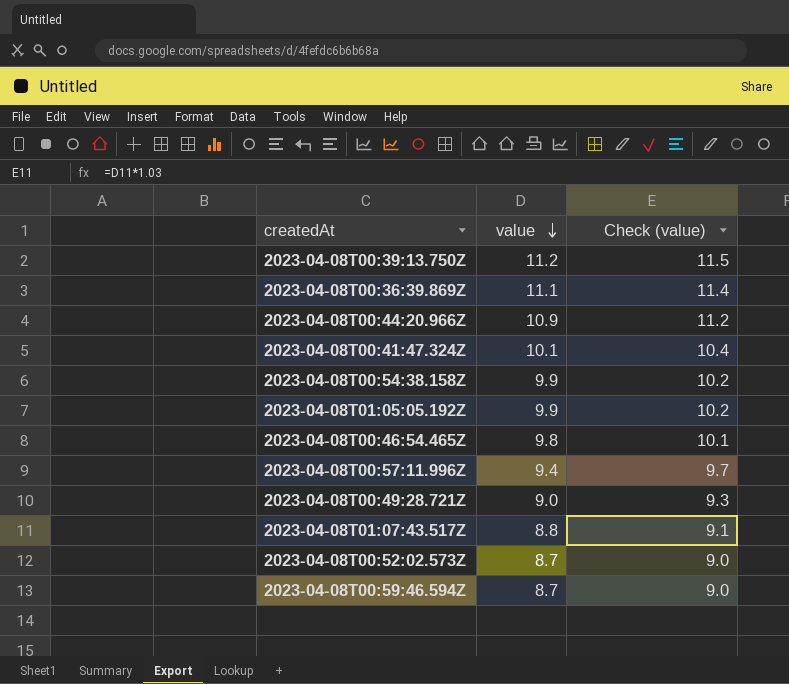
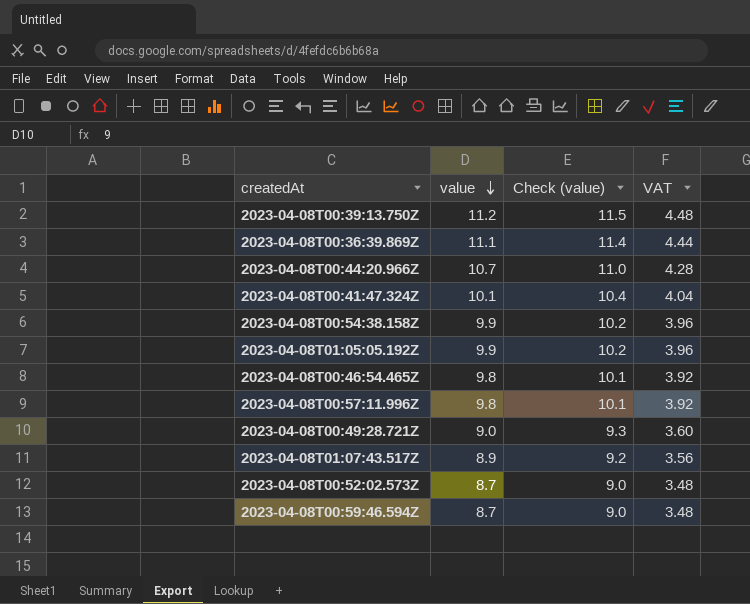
column VAT | formula: none -> [value] * 0.4
2023-04-08T00:44:20.966Z | value: 10.9 -> 10.7
2023-04-08T00:44:20.966Z | Check (value): 11.2 -> 11.0
2023-04-08T00:57:11.996Z | value: 9.4 -> 9.8
2023-04-08T00:57:11.996Z | Check (value): 9.7 -> 10.1
2023-04-08T01:07:43.517Z | value: 8.8 -> 8.9
2023-04-08T01:07:43.517Z | Check (value): 9.1 -> 9.2

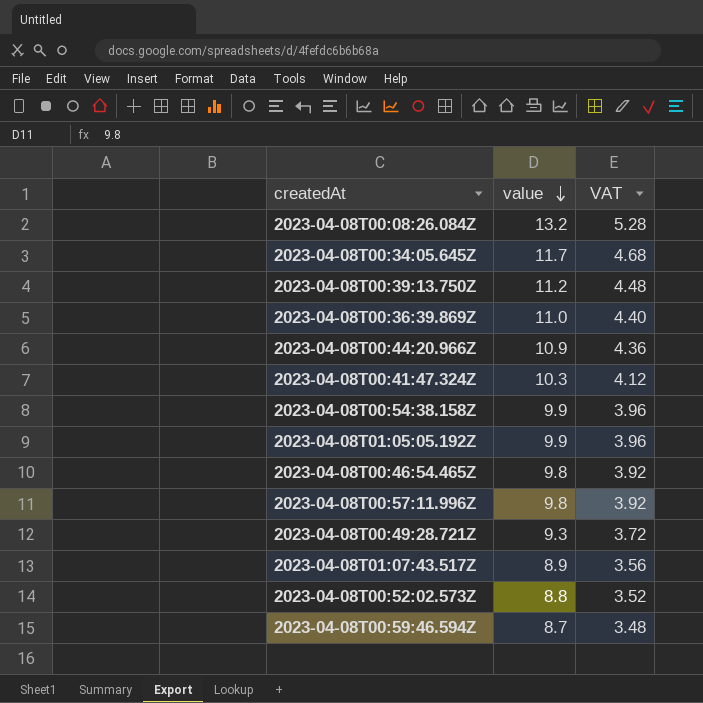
column Check (value) | formula: [value] * 1.03 -> none
row 2023-04-08T00:08:26.084Z: none -> 13.2 | 5.28
row 2023-04-08T00:34:05.645Z: none -> 11.7 | 4.68
2023-04-08T00:36:39.869Z | value: 11.1 -> 11.0
2023-04-08T00:36:39.869Z | VAT: 4.44 -> 4.40
2023-04-08T00:44:20.966Z | value: 10.7 -> 10.9
2023-04-08T00:44:20.966Z | VAT: 4.28 -> 4.36
2023-04-08T00:41:47.324Z | value: 10.1 -> 10.3
2023-04-08T00:41:47.324Z | VAT: 4.04 -> 4.12
2023-04-08T00:49:28.721Z | value: 9.0 -> 9.3
2023-04-08T00:49:28.721Z | VAT: 3.60 -> 3.72
2023-04-08T00:52:02.573Z | value: 8.7 -> 8.8
2023-04-08T00:52:02.573Z | VAT: 3.48 -> 3.52

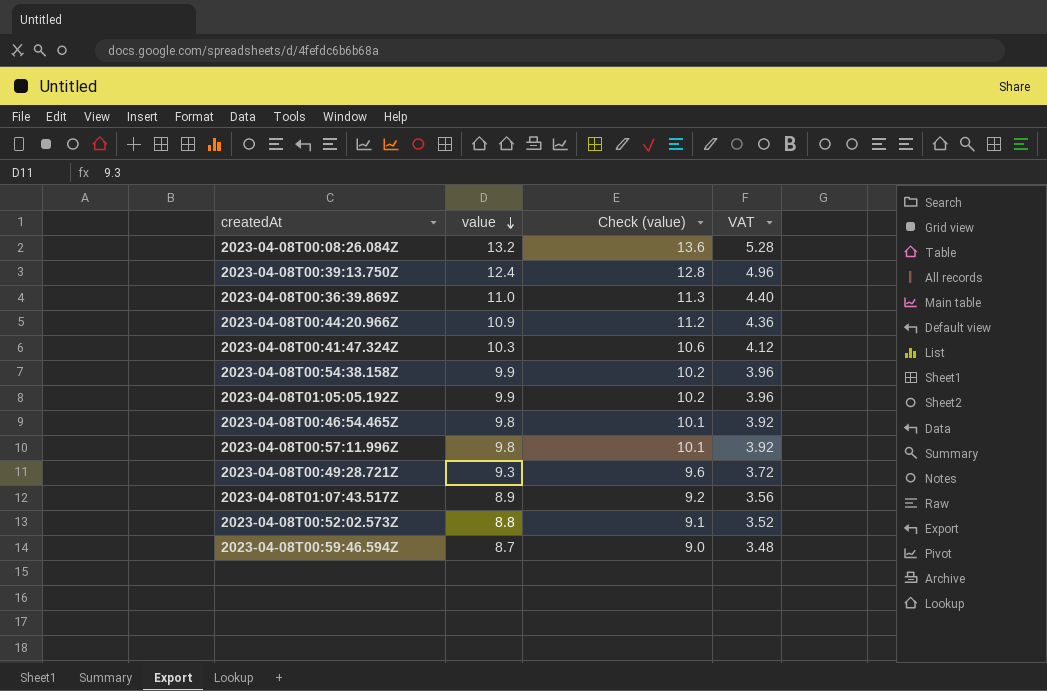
column Check (value) | formula: none -> [value] * 1.03
row 2023-04-08T00:34:05.645Z: 11.7 | 4.68 -> none
2023-04-08T00:39:13.750Z | value: 11.2 -> 12.4
2023-04-08T00:39:13.750Z | VAT: 4.48 -> 4.96

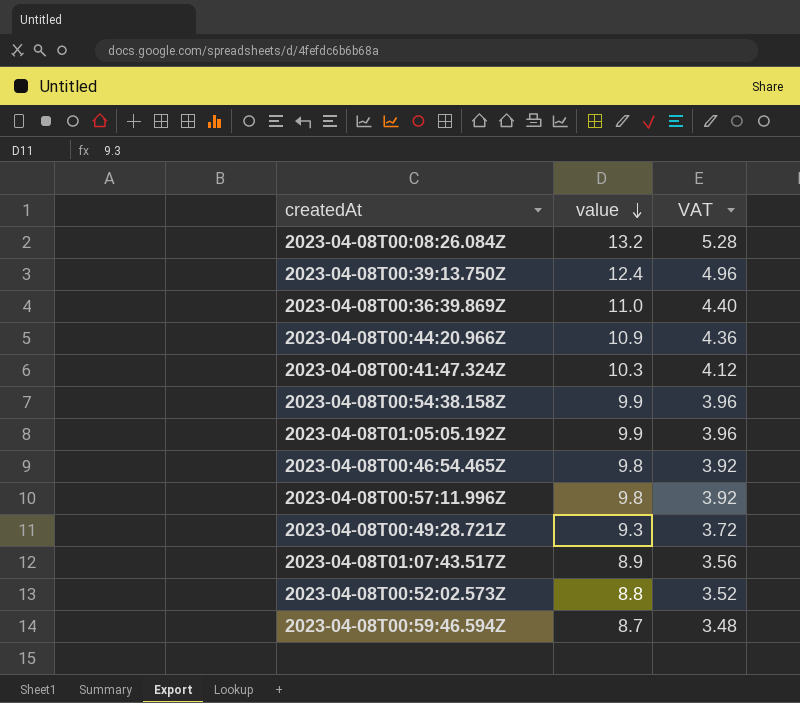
column Check (value) | formula: [value] * 1.03 -> none

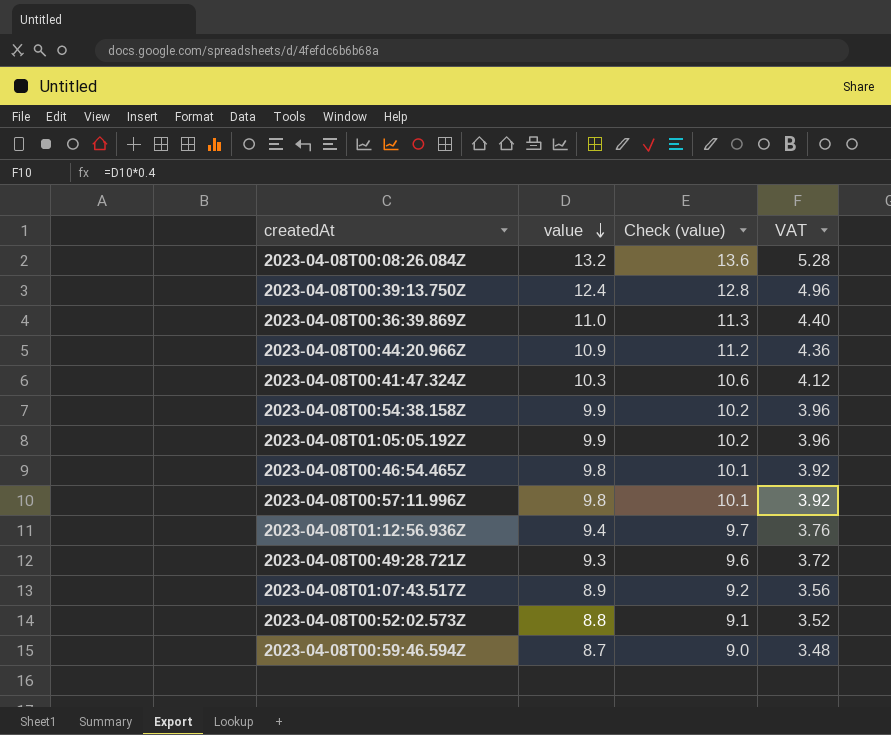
column Check (value) | formula: none -> [value] * 1.03
row 2023-04-08T01:12:56.936Z: none -> 9.4 | 9.7 | 3.76

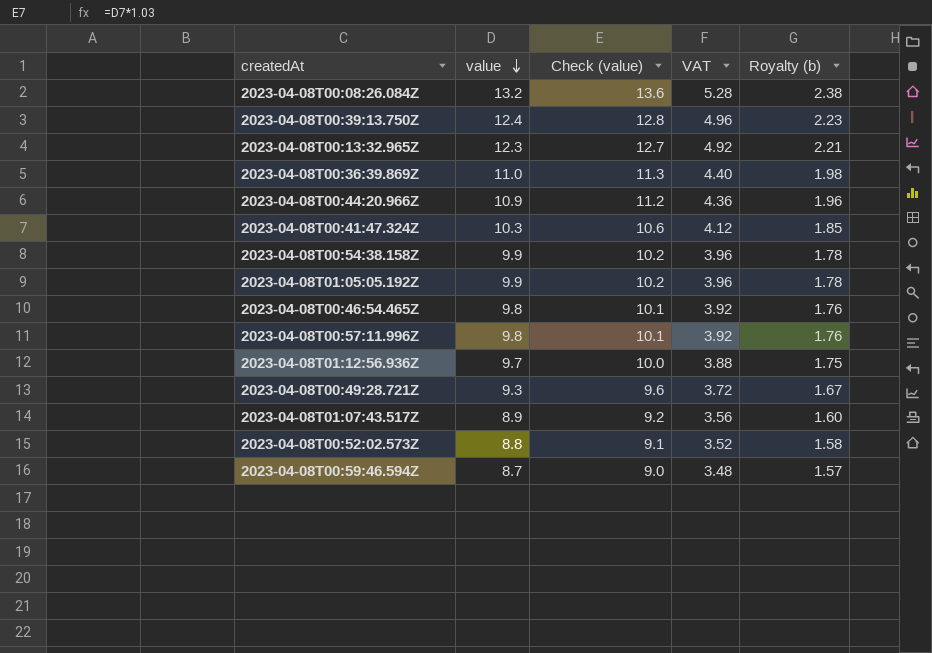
column Royalty (b) | formula: none -> [value] * 0.18
row 2023-04-08T00:13:32.965Z: none -> 12.3 | 12.7 | 4.92 | 2.21
2023-04-08T01:12:56.936Z | value: 9.4 -> 9.7
2023-04-08T01:12:56.936Z | Check (value): 9.7 -> 10.0
2023-04-08T01:12:56.936Z | VAT: 3.76 -> 3.88

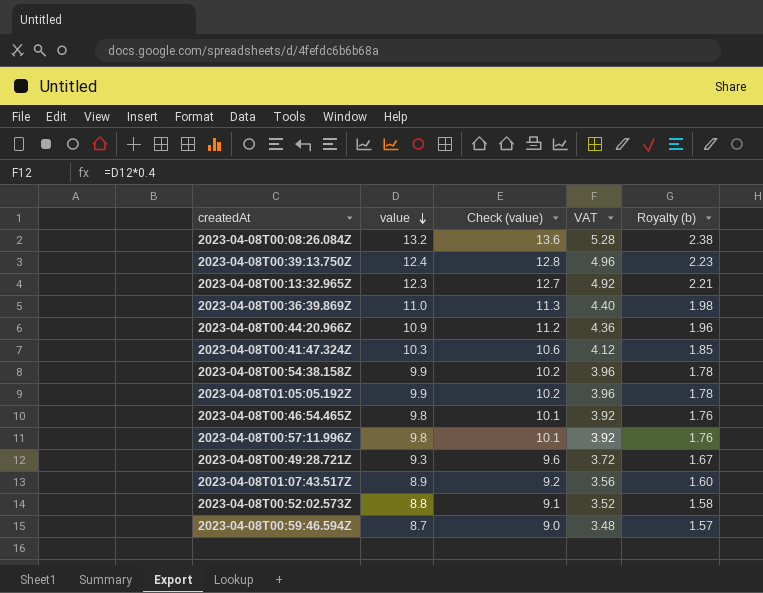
row 2023-04-08T01:12:56.936Z: 9.7 | 10.0 | 3.88 | 1.75 -> none

